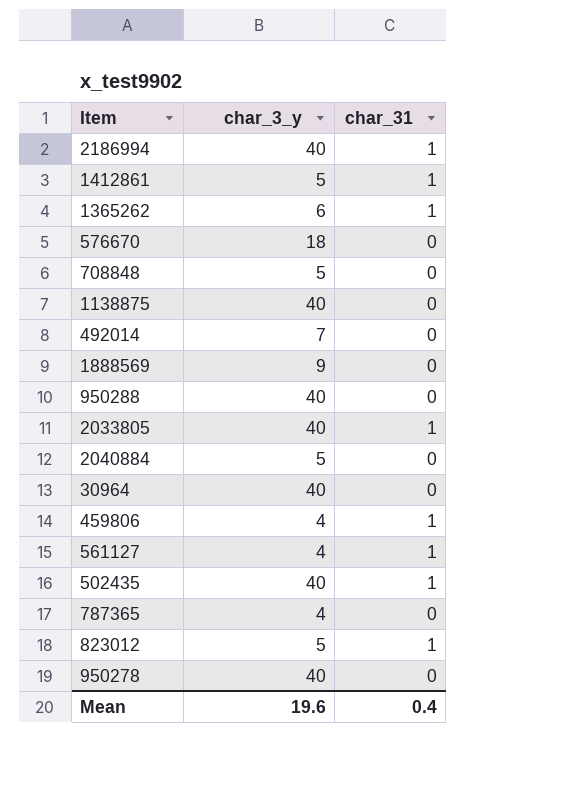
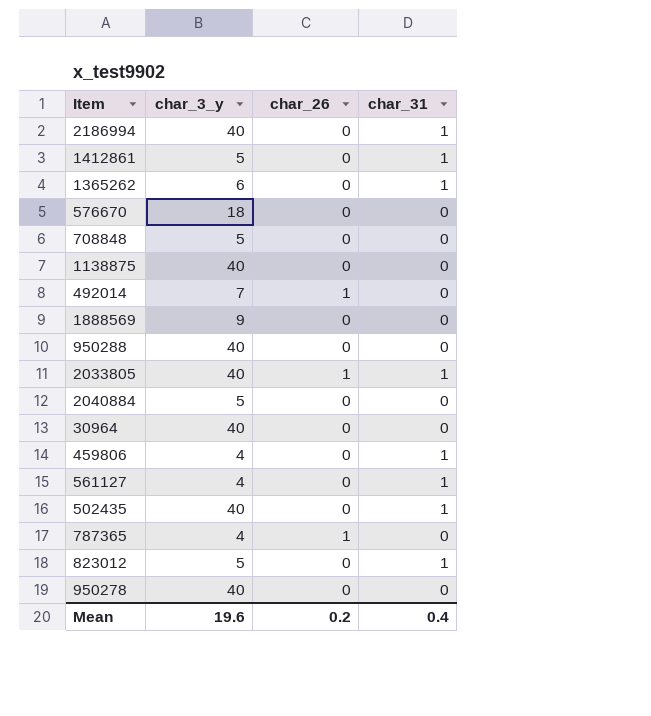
column char_26 | position: none -> 3

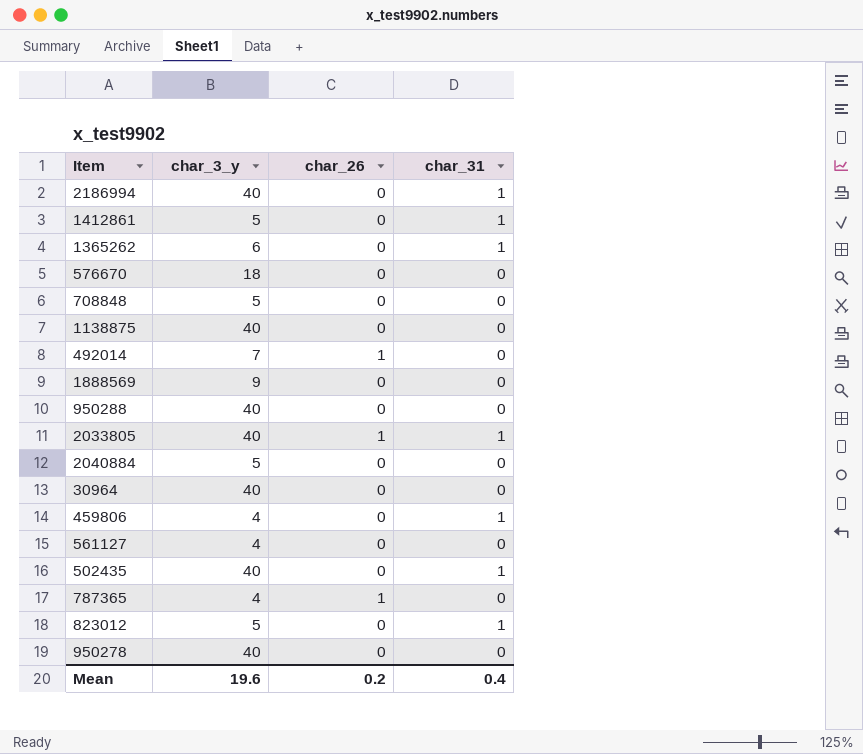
561127 | char_31: 1 -> 0

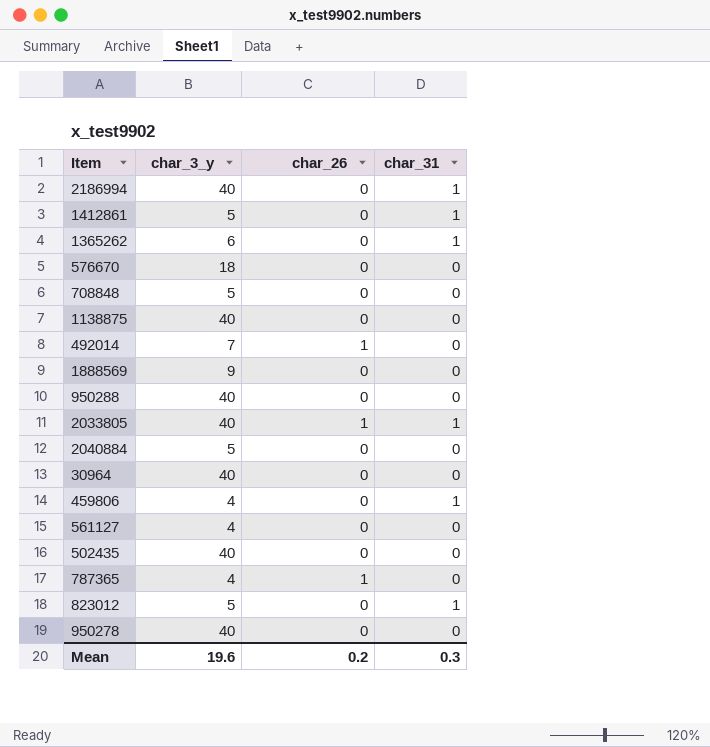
502435 | char_31: 1 -> 0
Mean | char_31: 0.4 -> 0.3

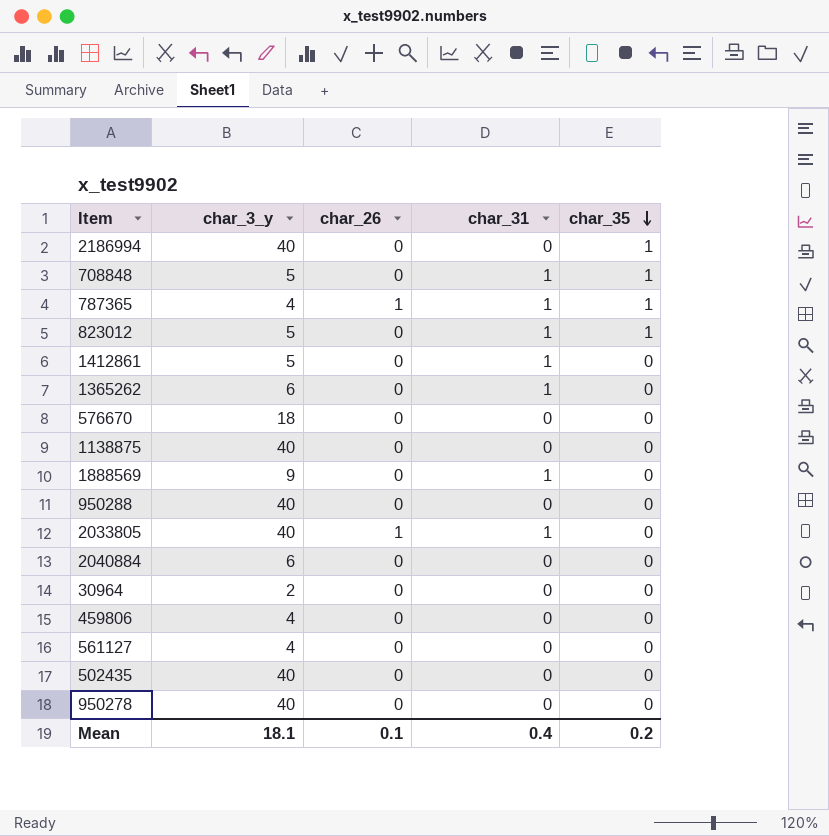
row order: none -> char_35 descending
column char_35 | position: none -> 5
row 492014: 7 | 1 | 0 -> none
2186994 | char_31: 1 -> 0
708848 | char_31: 0 -> 1
787365 | char_31: 0 -> 1
1888569 | char_31: 0 -> 1
2040884 | char_3_y: 5 -> 6
30964 | char_3_y: 40 -> 2
459806 | char_31: 1 -> 0
Mean | char_3_y: 19.6 -> 18.1
Mean | char_26: 0.2 -> 0.1
Mean | char_31: 0.3 -> 0.4

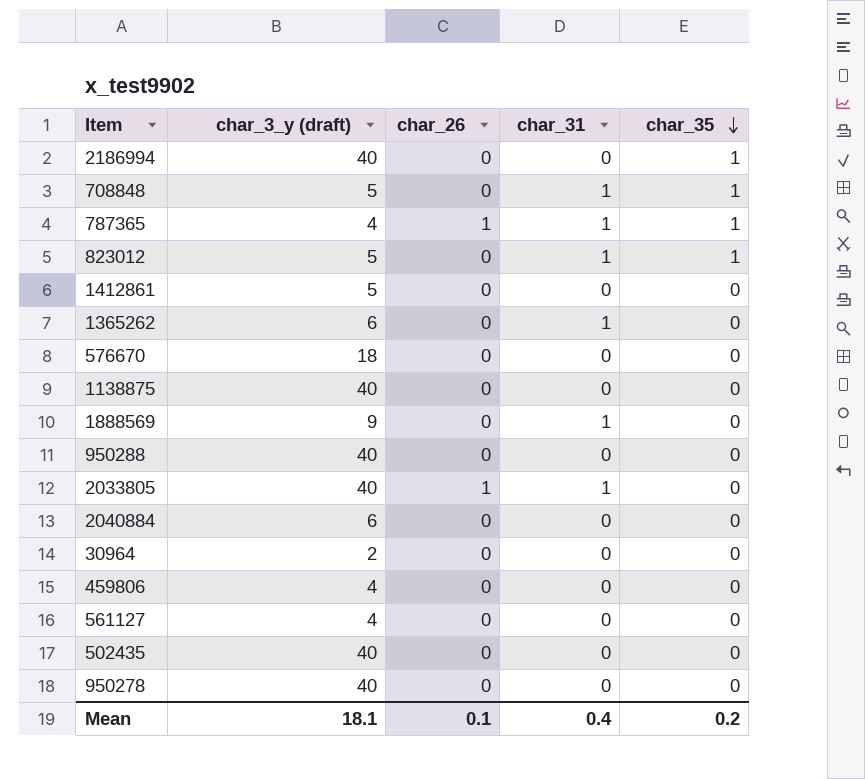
column name: char_3_y -> char_3_y (draft)
1412861 | char_31: 1 -> 0

